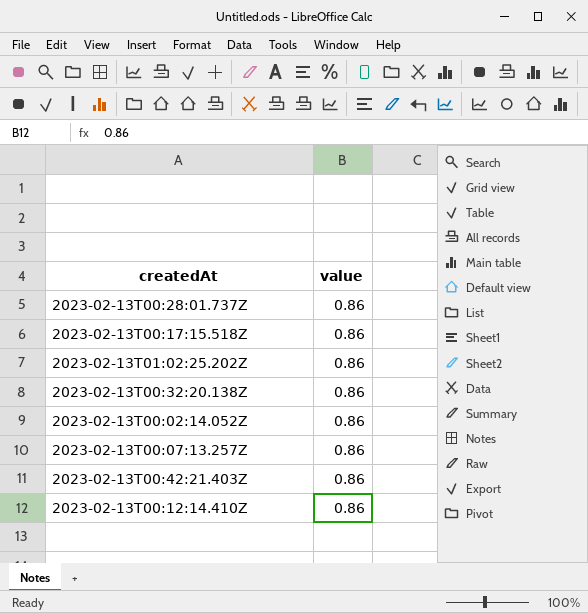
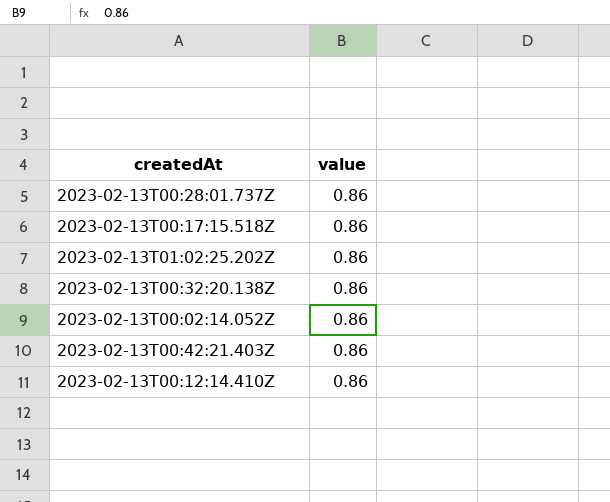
row 2023-02-13T00:07:13.257Z: 0.86 -> none

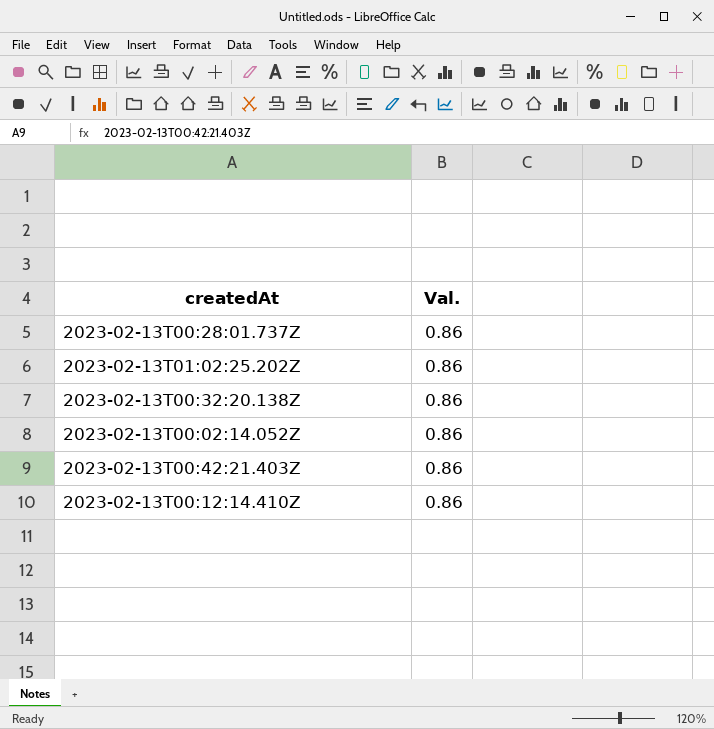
column name: value -> Val.
row 2023-02-13T00:17:15.518Z: 0.86 -> none

